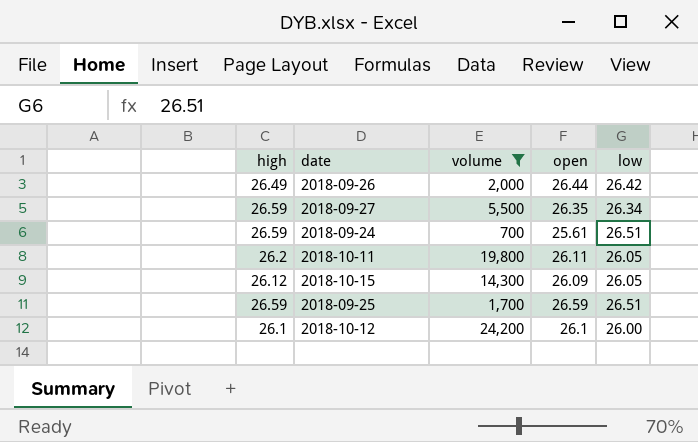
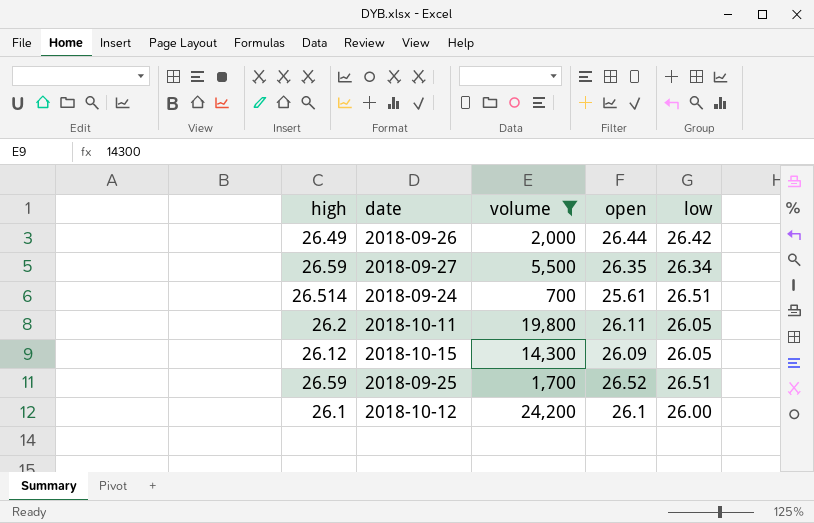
2018-09-24 | high: 26.59 -> 26.514
2018-09-25 | open: 26.59 -> 26.52

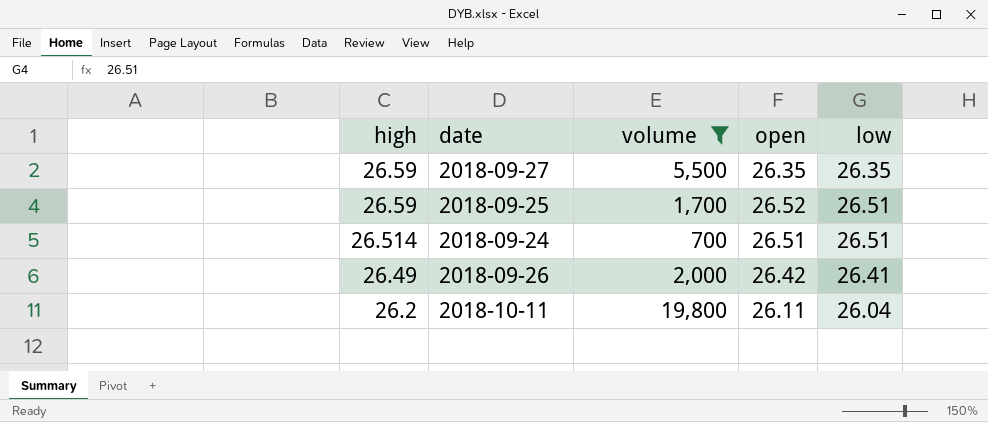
row order: none -> high descending
row 2018-10-15: 26.12 | 14,300 | 26.09 | 26.05 -> none
row 2018-10-12: 26.1 | 24,200 | 26.1 | 26.00 -> none
2018-09-27 | low: 26.34 -> 26.35
2018-09-24 | open: 25.61 -> 26.51
2018-09-26 | open: 26.44 -> 26.42
2018-09-26 | low: 26.42 -> 26.41
2018-10-11 | low: 26.05 -> 26.04

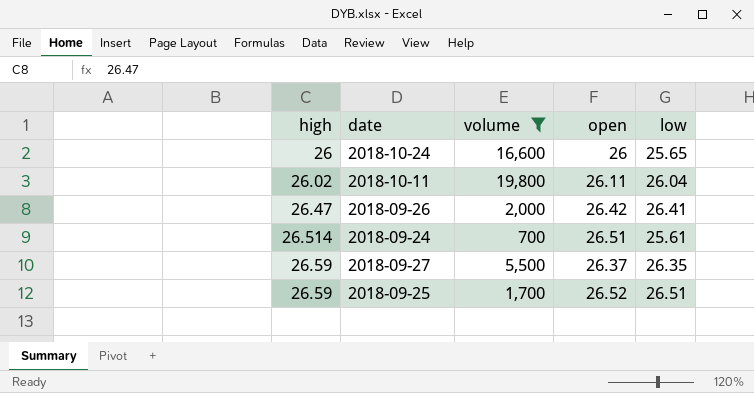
row order: high descending -> high ascending
row 2018-10-24: none -> 26 | 16,600 | 26 | 25.65
2018-10-11 | high: 26.2 -> 26.02
2018-09-26 | high: 26.49 -> 26.47
2018-09-24 | low: 26.51 -> 25.61
2018-09-27 | open: 26.35 -> 26.37

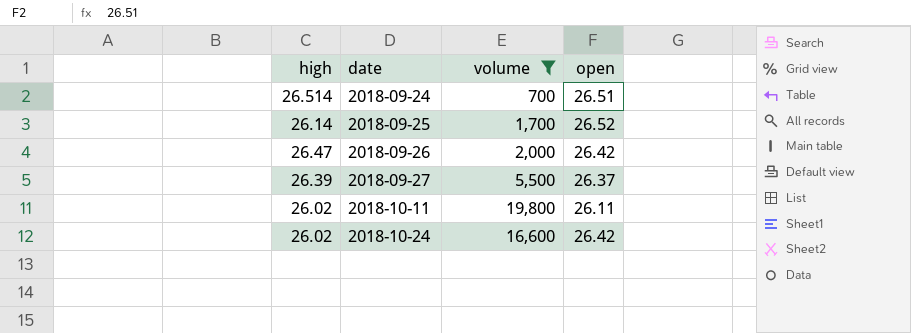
row order: high ascending -> date ascending
column low | position: 5 -> none
2018-09-25 | high: 26.59 -> 26.14
2018-09-27 | high: 26.59 -> 26.39
2018-10-24 | high: 26 -> 26.02
2018-10-24 | open: 26 -> 26.42

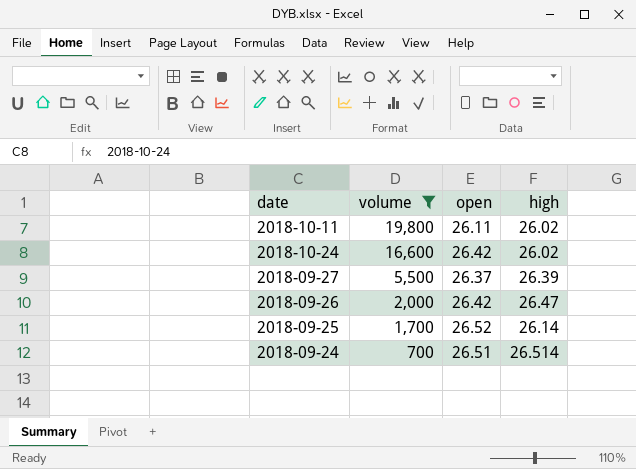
row order: date ascending -> volume descending
column high | position: 1 -> 4

